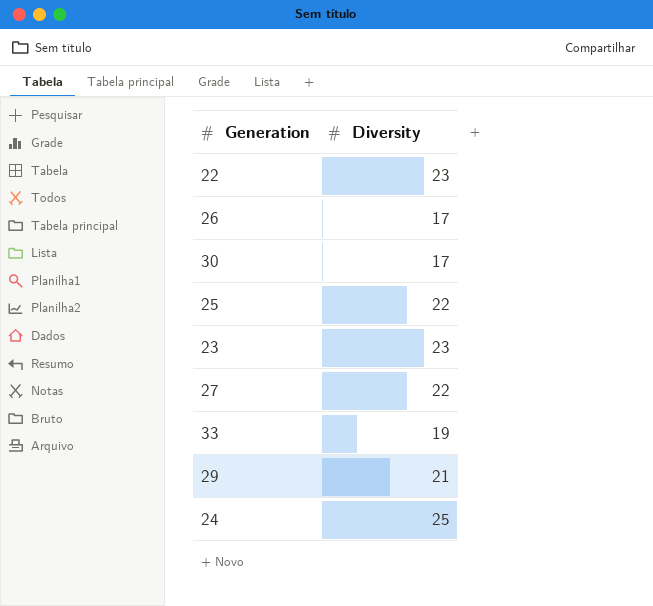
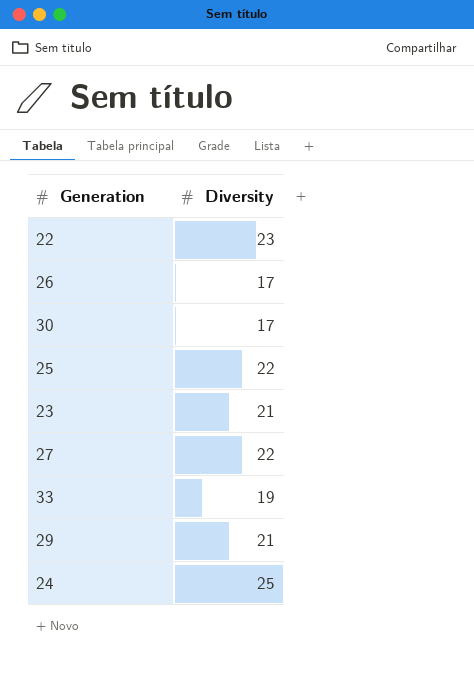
23 | Diversity: 23 -> 21

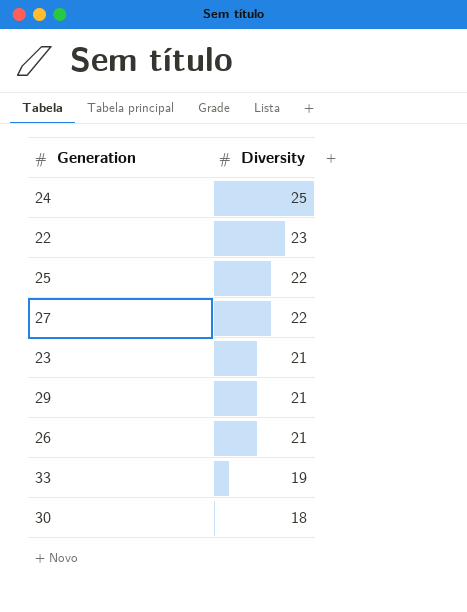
row order: none -> Diversity descending
26 | Diversity: 17 -> 21
30 | Diversity: 17 -> 18

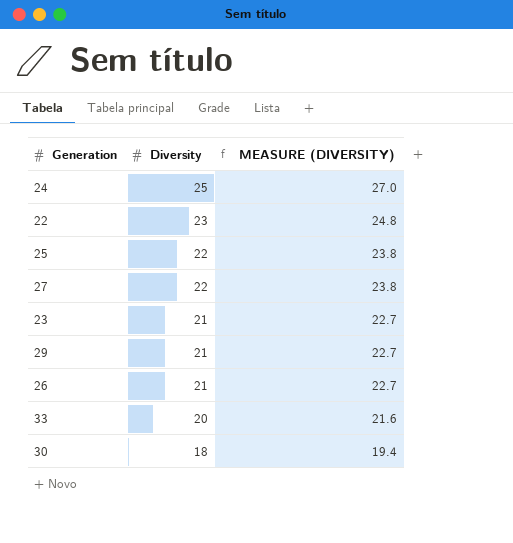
column MEASURE (DIVERSITY) | formula: none -> [Diversity] * 1.08
33 | Diversity: 19 -> 20

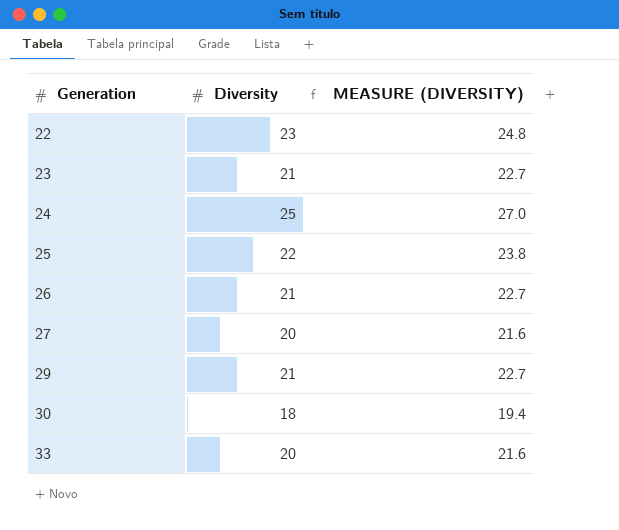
row order: Diversity descending -> Generation ascending
27 | Diversity: 22 -> 20
27 | MEASURE (DIVERSITY): 23.8 -> 21.6

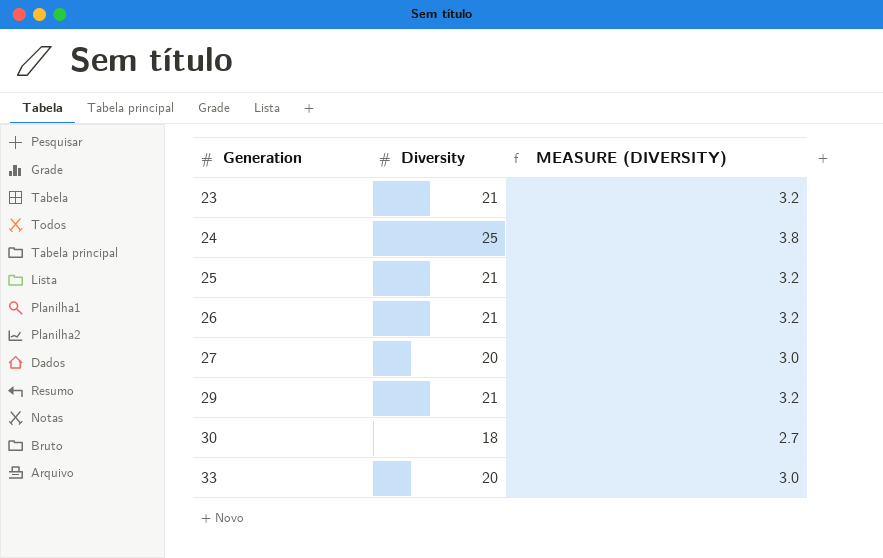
column MEASURE (DIVERSITY) | formula: [Diversity] * 1.08 -> [Diversity] * 0.15
row 22: 23 | 24.8 -> none
25 | Diversity: 22 -> 21

